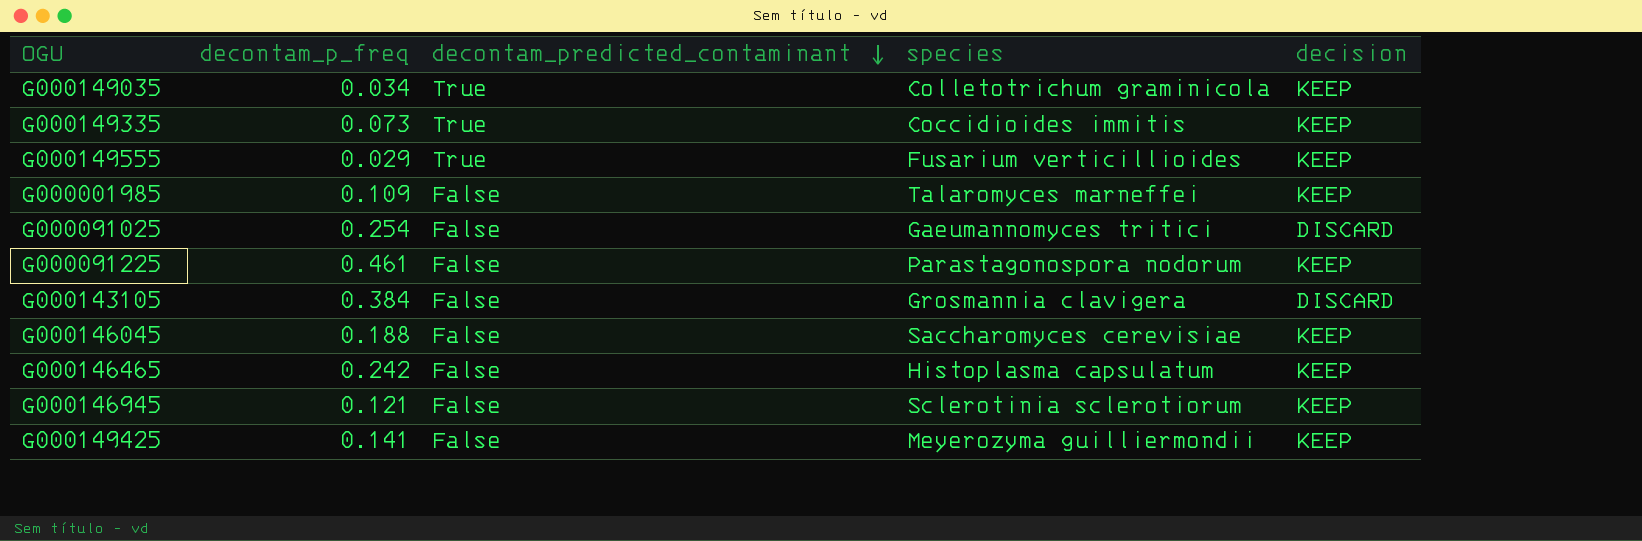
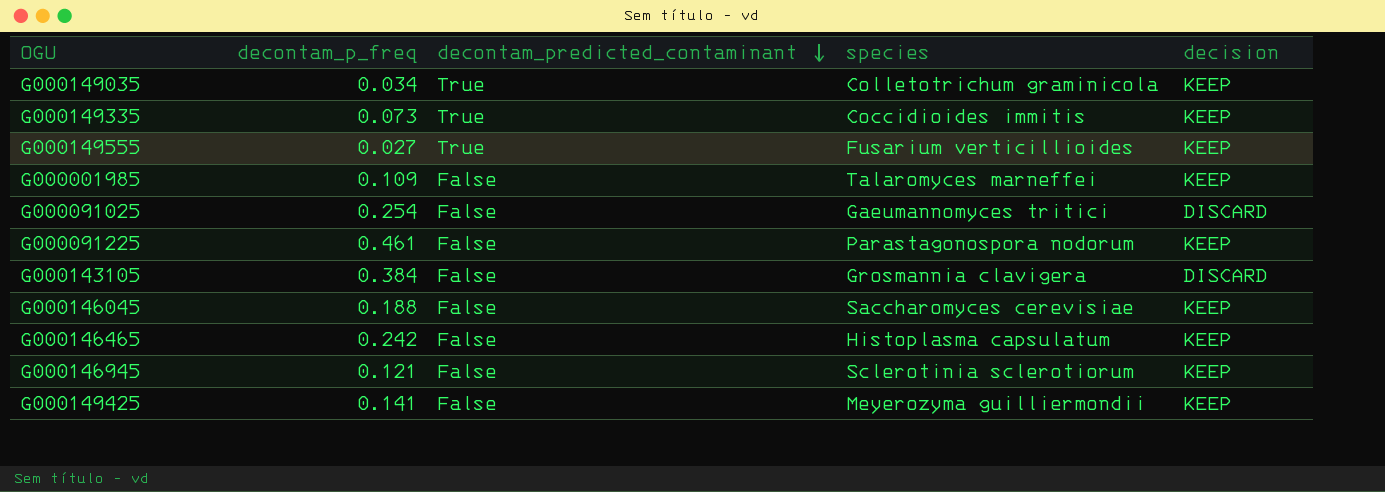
G000149555 | decontam_p_freq: 0.029 -> 0.027

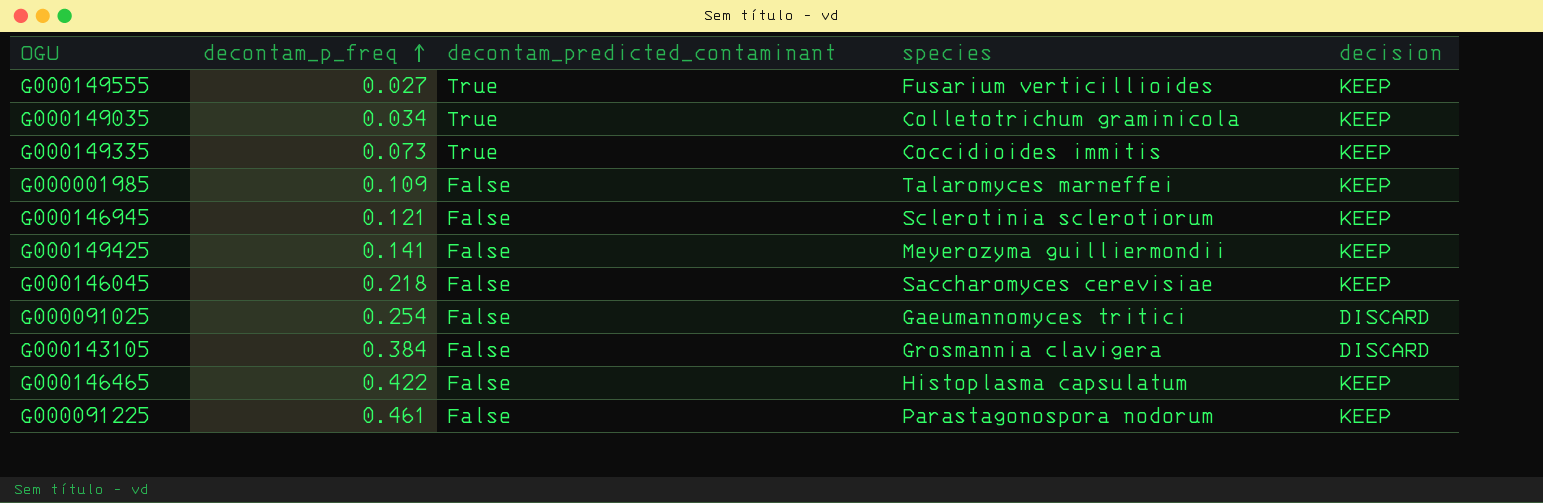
row order: decontam_predicted_contaminant descending -> decontam_p_freq ascending
G000146045 | decontam_p_freq: 0.188 -> 0.218
G000146465 | decontam_p_freq: 0.242 -> 0.422

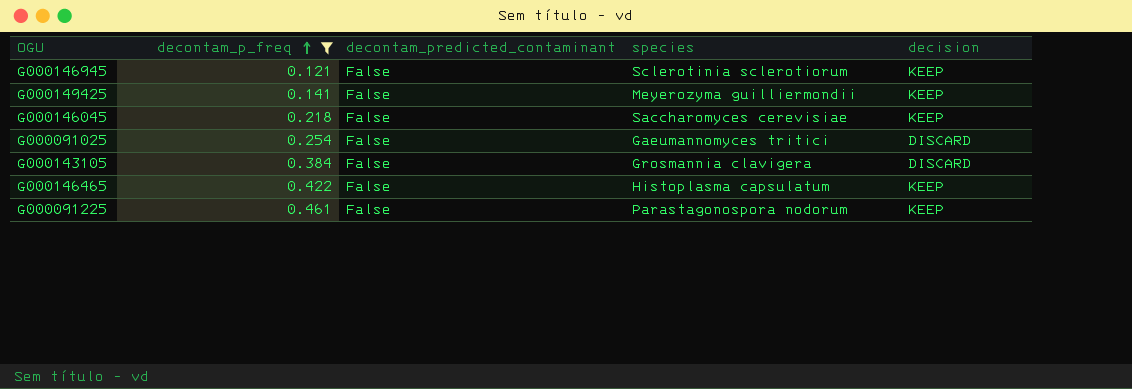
filter: none -> decontam_p_freq >= 0.121

